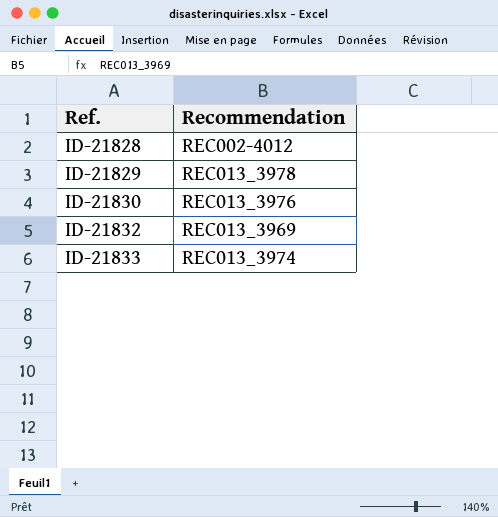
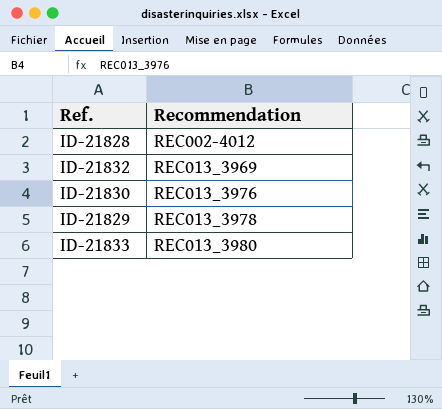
row order: Ref. ascending -> Recommendation ascending
ID-21833 | Recommendation: REC013_3974 -> REC013_3980

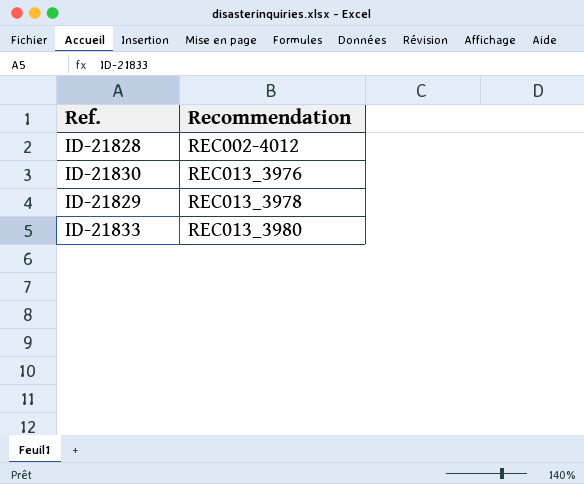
row ID-21832: REC013_3969 -> none

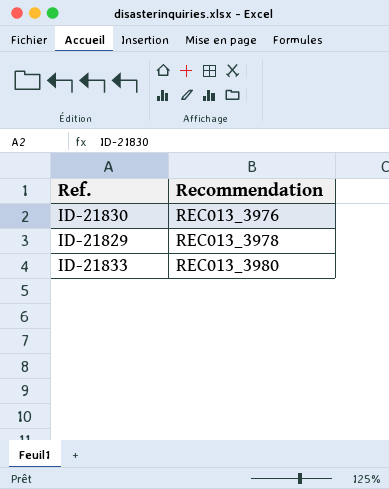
row ID-21828: REC002-4012 -> none

